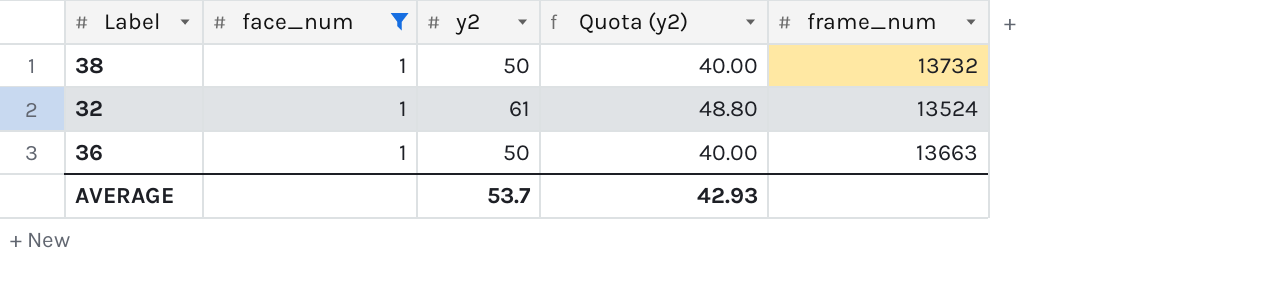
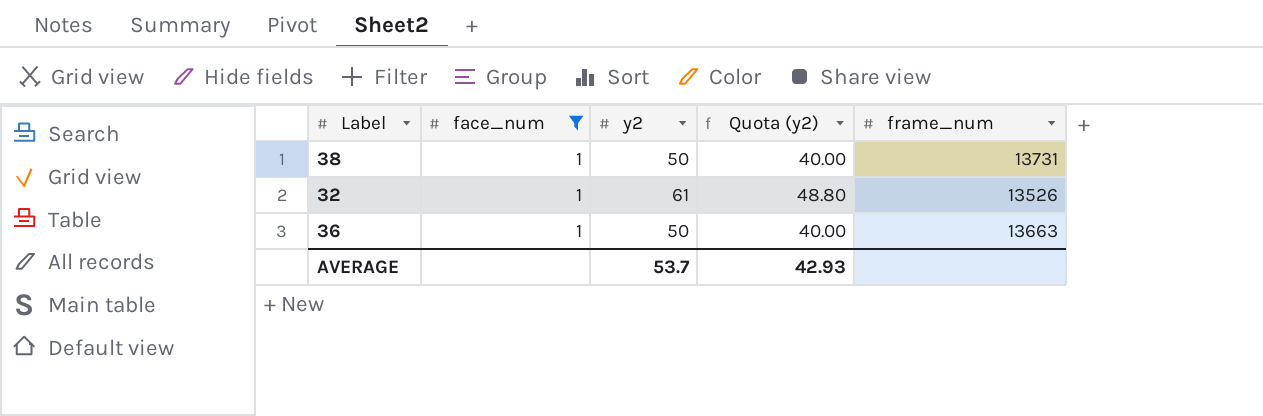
38 | frame_num: 13732 -> 13731
32 | frame_num: 13524 -> 13526

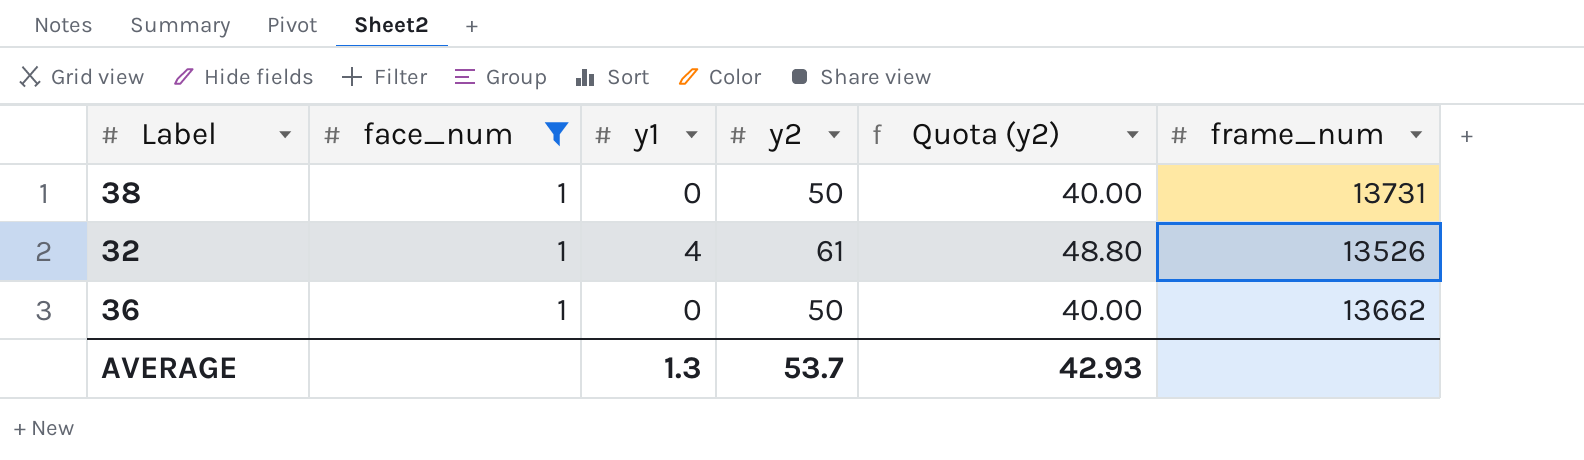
column y1 | position: none -> 3
36 | frame_num: 13663 -> 13662

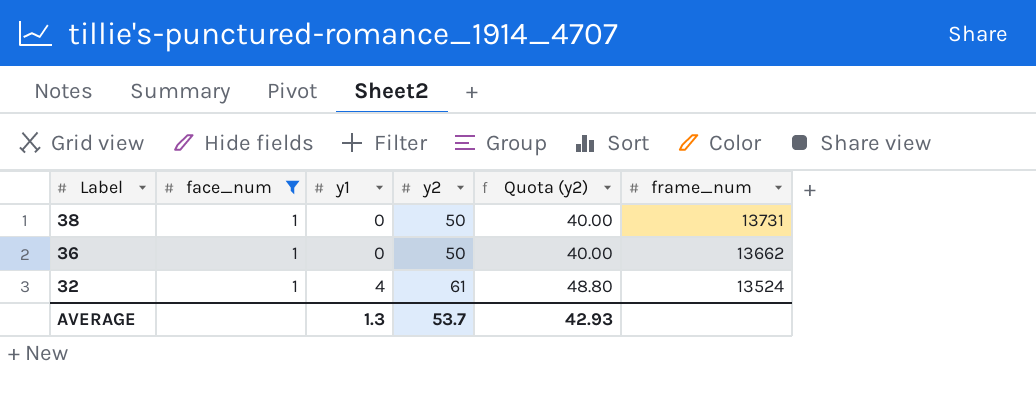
row order: none -> Label descending
32 | frame_num: 13526 -> 13524

